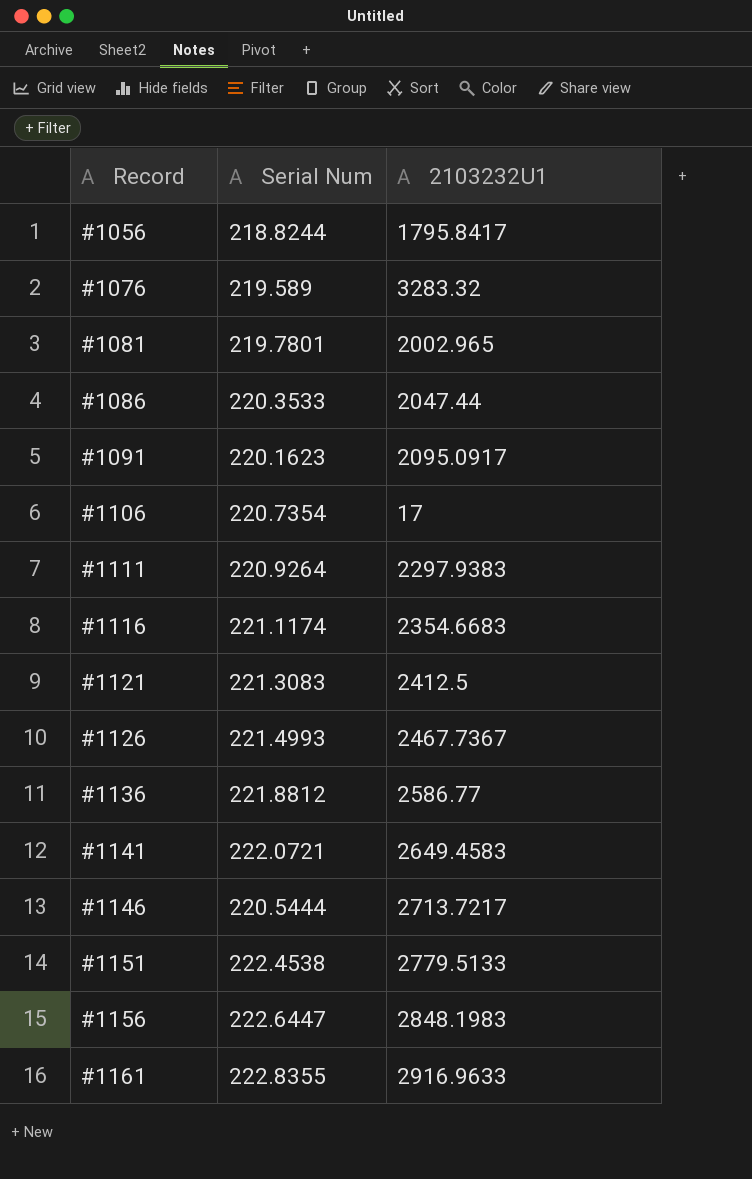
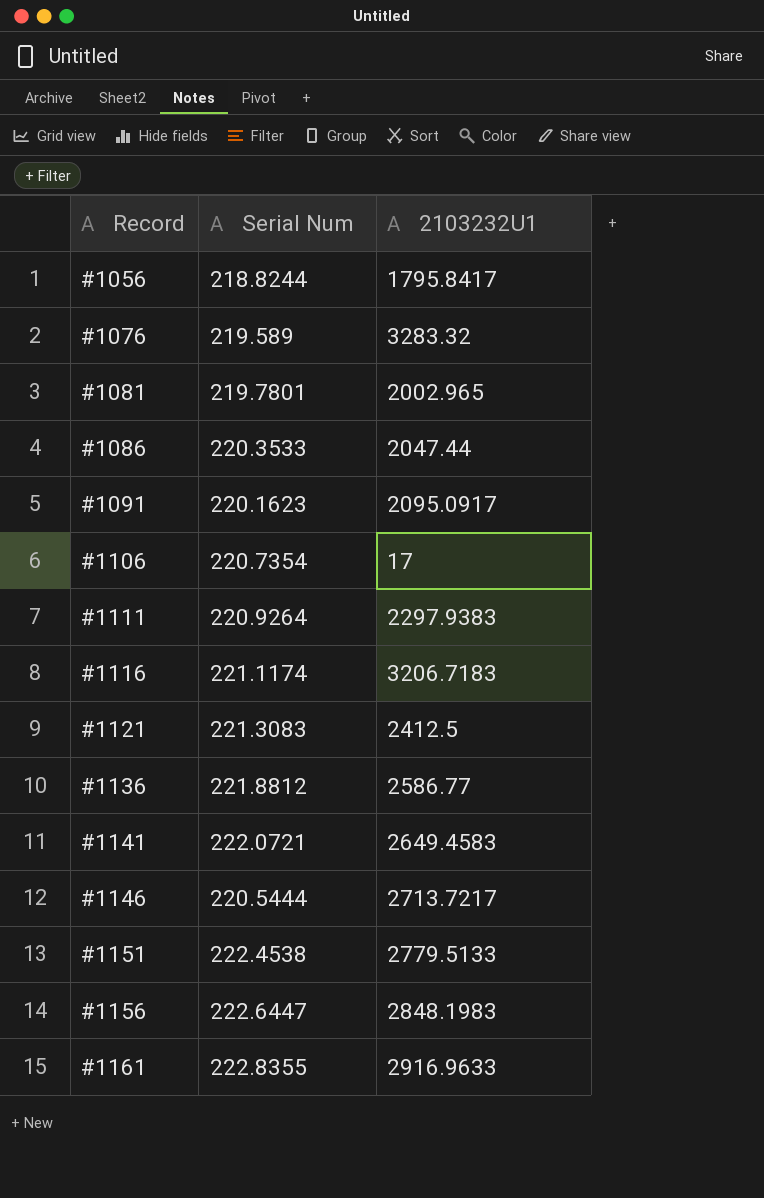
row #1126: 221.4993 | 2467.7367 -> none
#1116 | 2103232U1: 2354.6683 -> 3206.7183

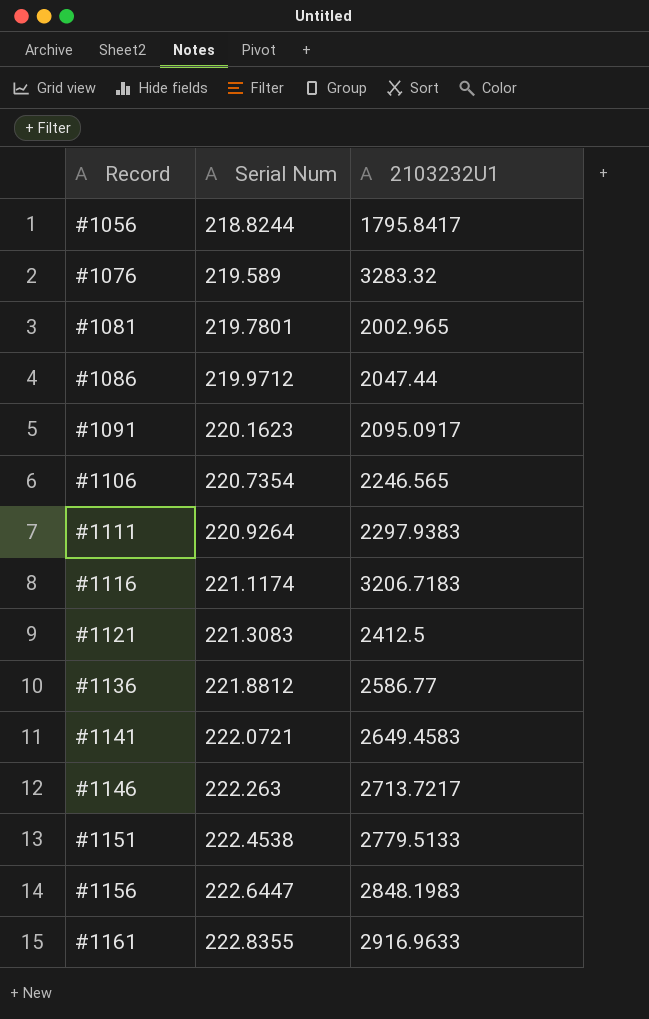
#1086 | Serial Num: 220.3533 -> 219.9712
#1106 | 2103232U1: 17 -> 2246.565
#1146 | Serial Num: 220.5444 -> 222.263

